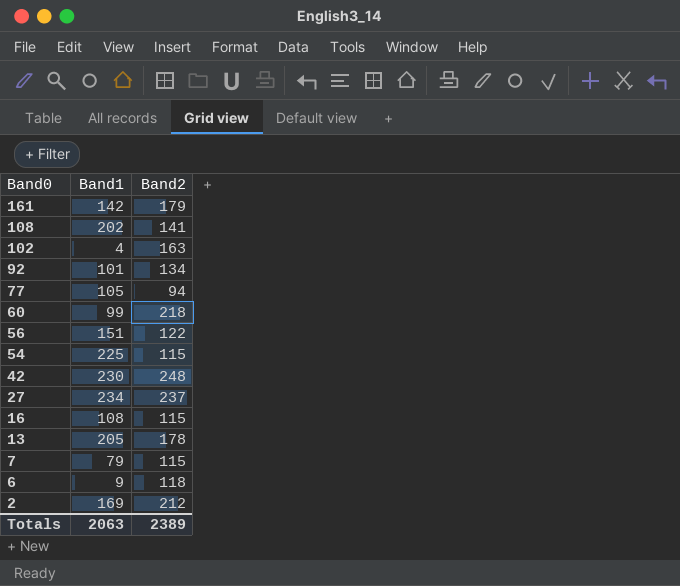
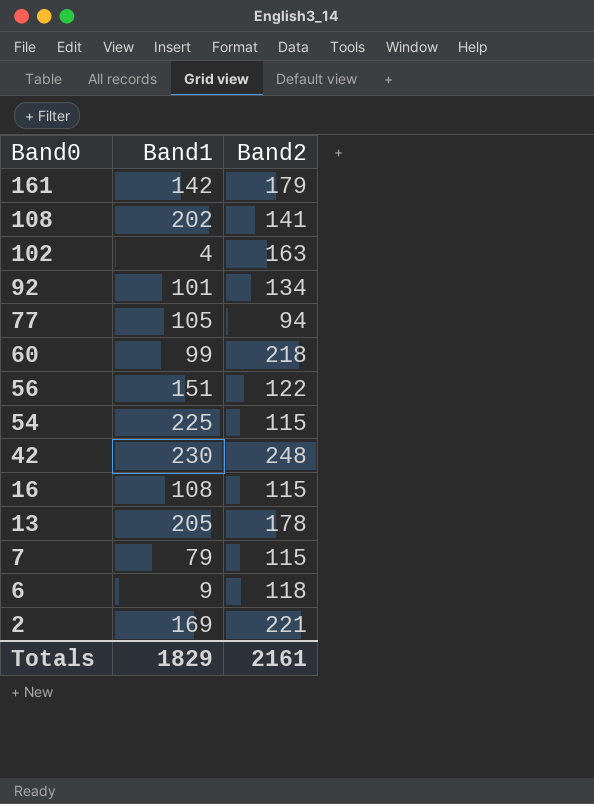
row 27: 234 | 237 -> none
2 | Band2: 212 -> 221
Totals | Band1: 2063 -> 1829
Totals | Band2: 2389 -> 2161

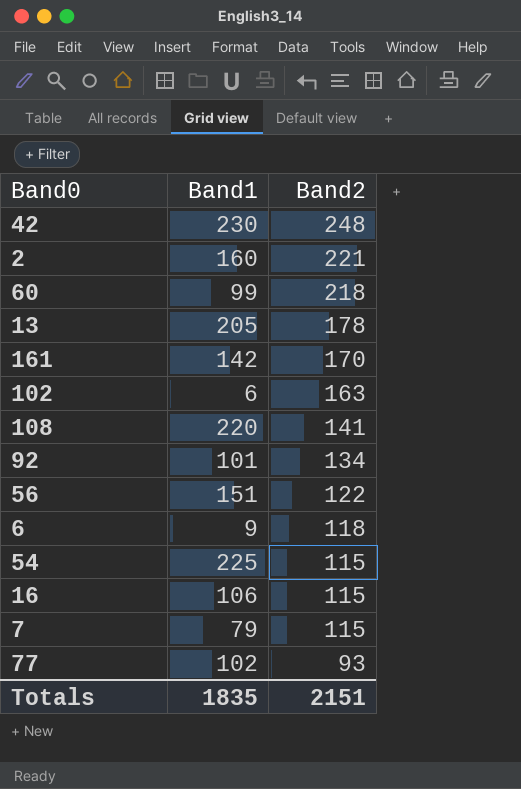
row order: Band0 descending -> Band2 descending
2 | Band1: 169 -> 160
161 | Band2: 179 -> 170
102 | Band1: 4 -> 6
108 | Band1: 202 -> 220
16 | Band1: 108 -> 106
77 | Band1: 105 -> 102
77 | Band2: 94 -> 93
Totals | Band1: 1829 -> 1835
Totals | Band2: 2161 -> 2151

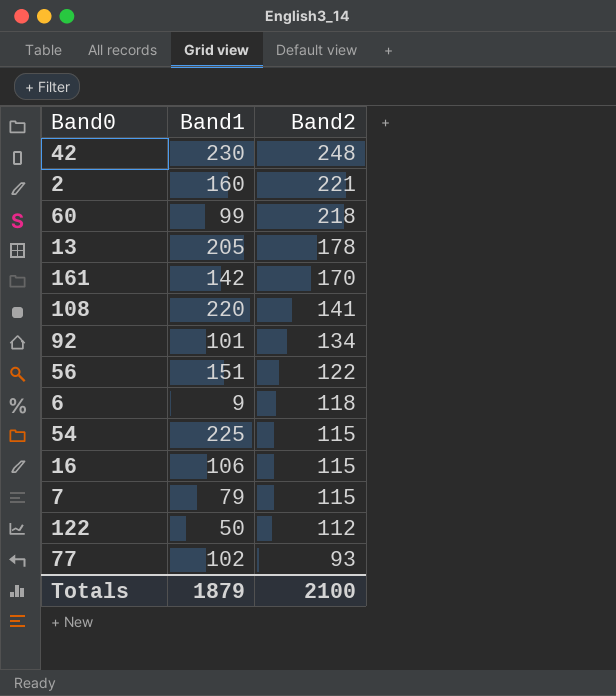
row 102: 6 | 163 -> none
row 122: none -> 50 | 112
Totals | Band1: 1835 -> 1879
Totals | Band2: 2151 -> 2100

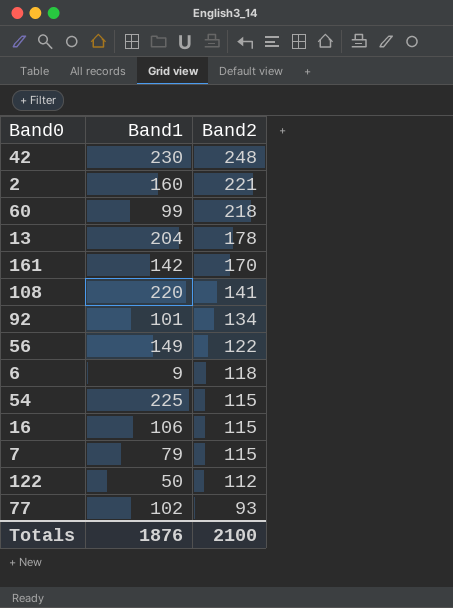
13 | Band1: 205 -> 204
56 | Band1: 151 -> 149
Totals | Band1: 1879 -> 1876

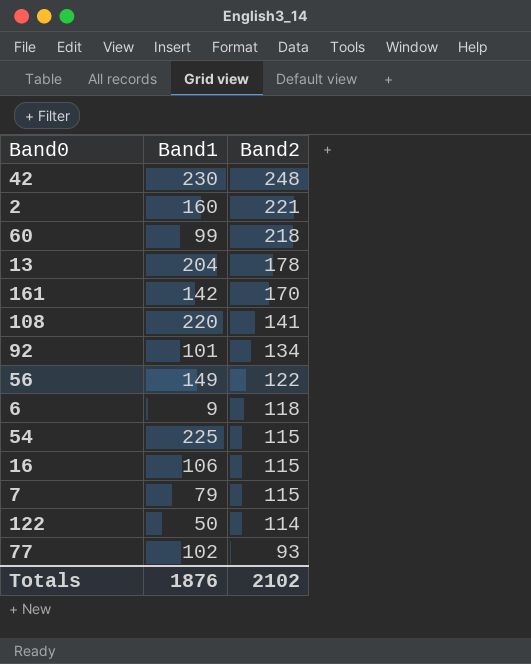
122 | Band2: 112 -> 114
Totals | Band2: 2100 -> 2102

